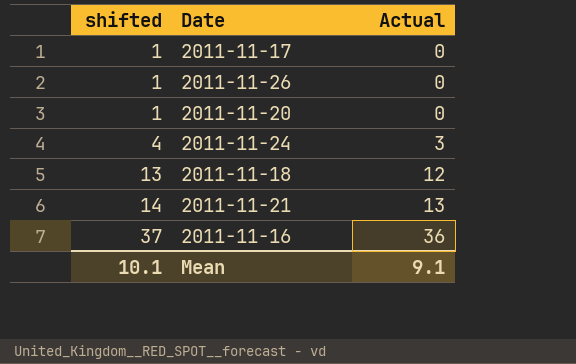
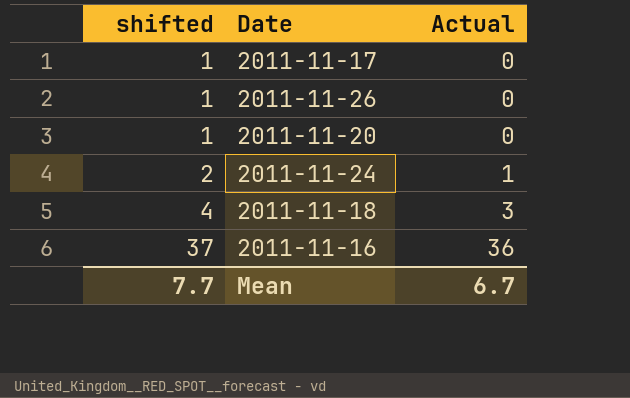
row 2011-11-21: 14 | 13 -> none
2011-11-24 | shifted: 4 -> 2
2011-11-24 | Actual: 3 -> 1
2011-11-18 | shifted: 13 -> 4
2011-11-18 | Actual: 12 -> 3
Mean | shifted: 10.1 -> 7.7
Mean | Actual: 9.1 -> 6.7

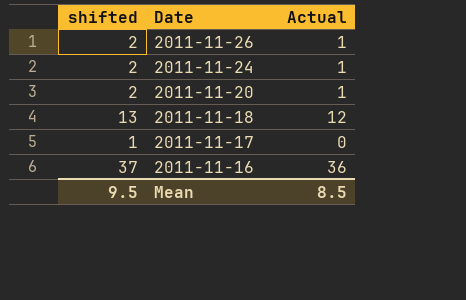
row order: shifted ascending -> Date descending
2011-11-26 | shifted: 1 -> 2
2011-11-26 | Actual: 0 -> 1
2011-11-20 | shifted: 1 -> 2
2011-11-20 | Actual: 0 -> 1
2011-11-18 | shifted: 4 -> 13
2011-11-18 | Actual: 3 -> 12
Mean | shifted: 7.7 -> 9.5
Mean | Actual: 6.7 -> 8.5

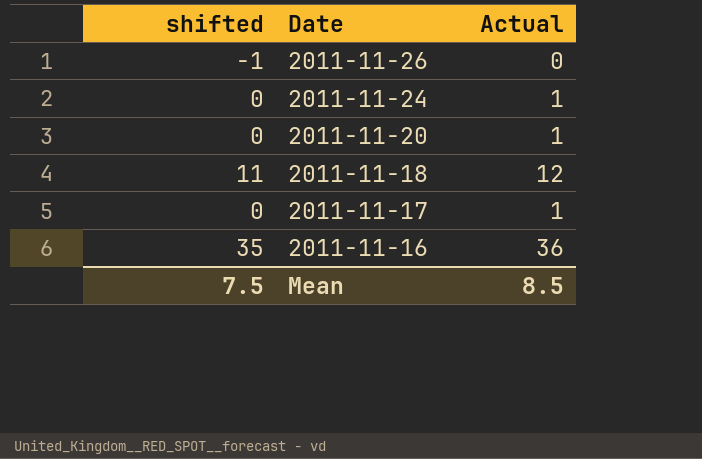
column shifted | formula: [Actual] + 1 -> [Actual] - 1
2011-11-26 | Actual: 1 -> 0
2011-11-17 | Actual: 0 -> 1
Mean | shifted: 9.5 -> 7.5

